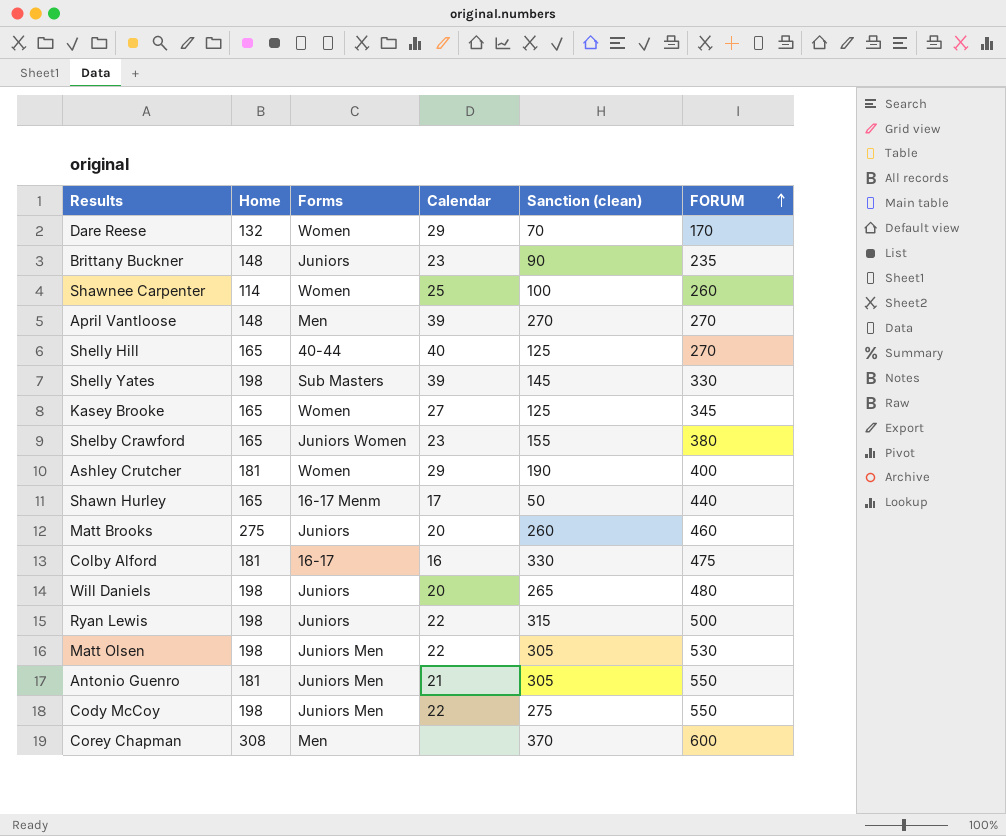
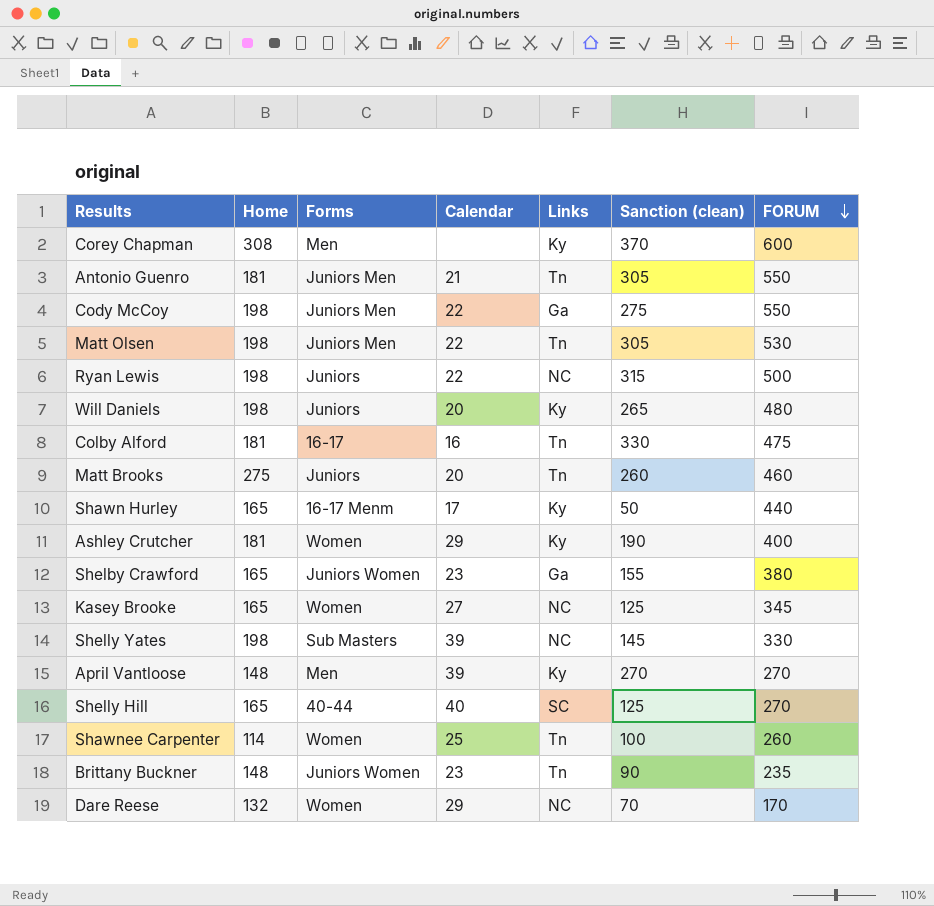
row order: FORUM ascending -> FORUM descending
column Links | position: none -> 5
Brittany Buckner | Forms: Juniors -> Juniors Women

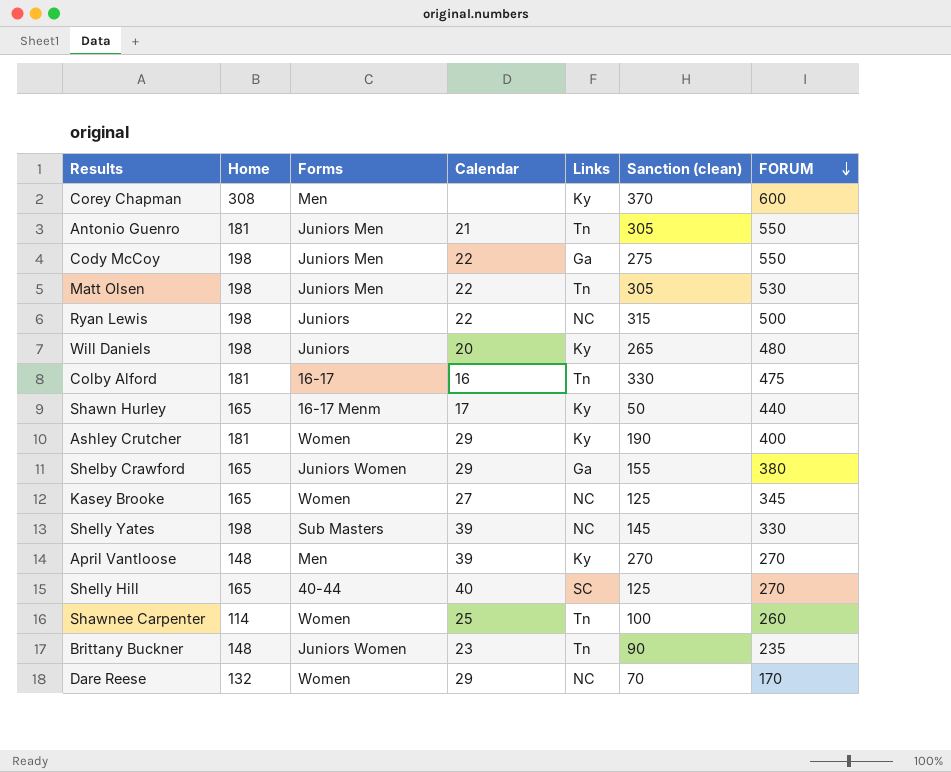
row Matt Brooks: 275 | Juniors | 20 | Tn | 260 | 460 -> none
Shelby Crawford | Calendar: 23 -> 29

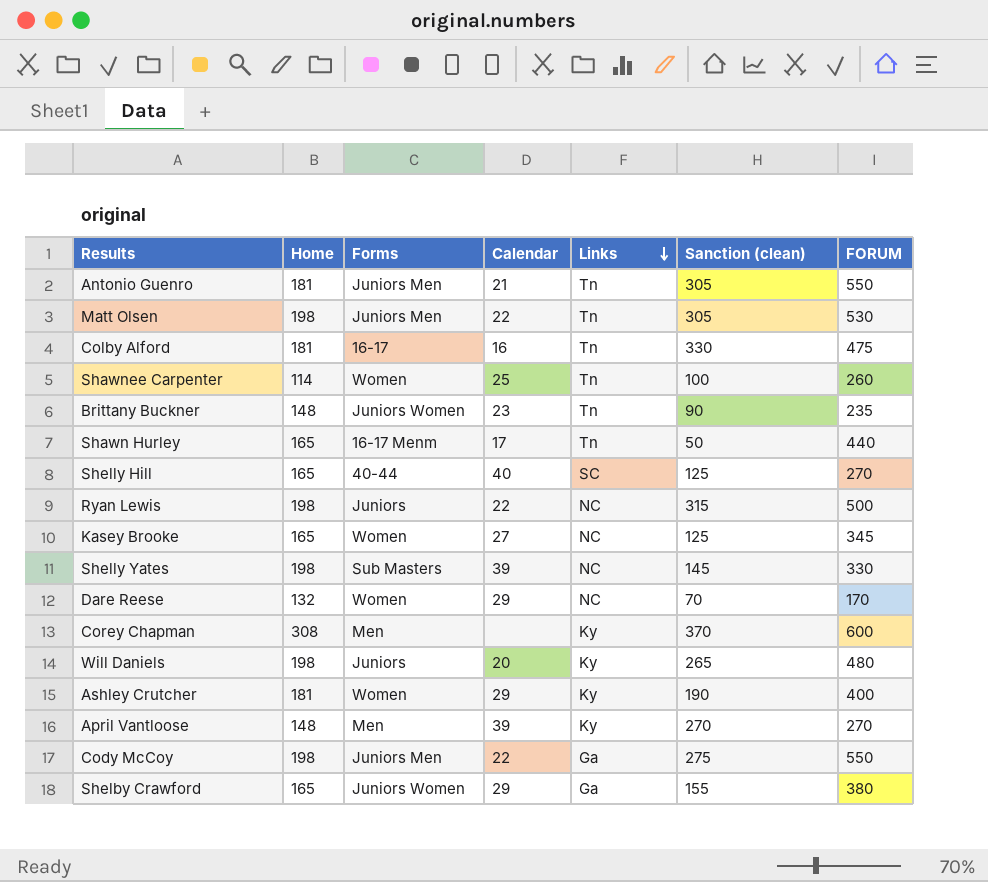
row order: FORUM descending -> Links descending
Shawn Hurley | Links: Ky -> Tn

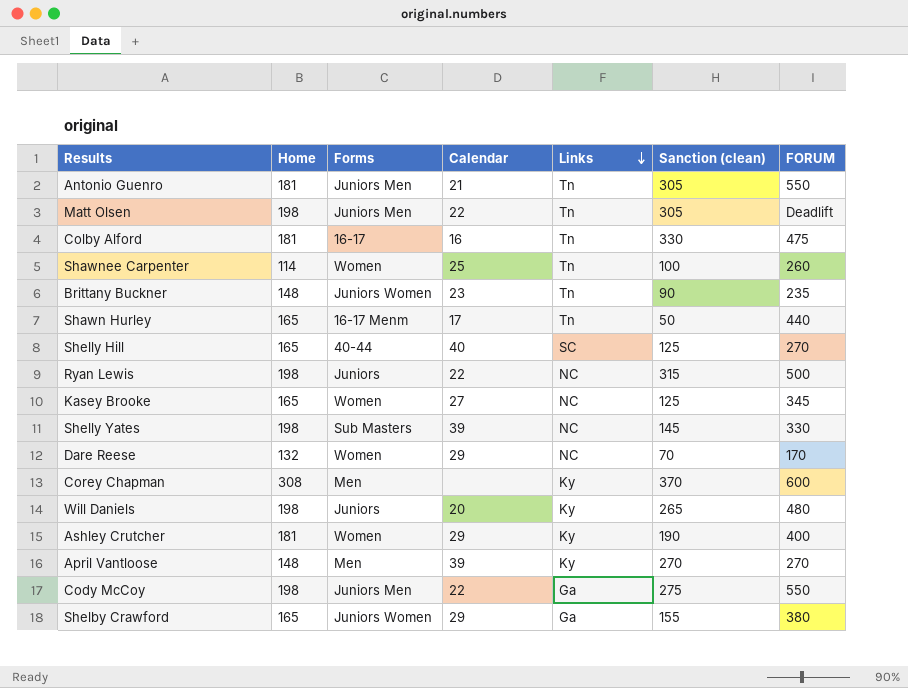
Matt Olsen | FORUM: 530 -> Deadlift

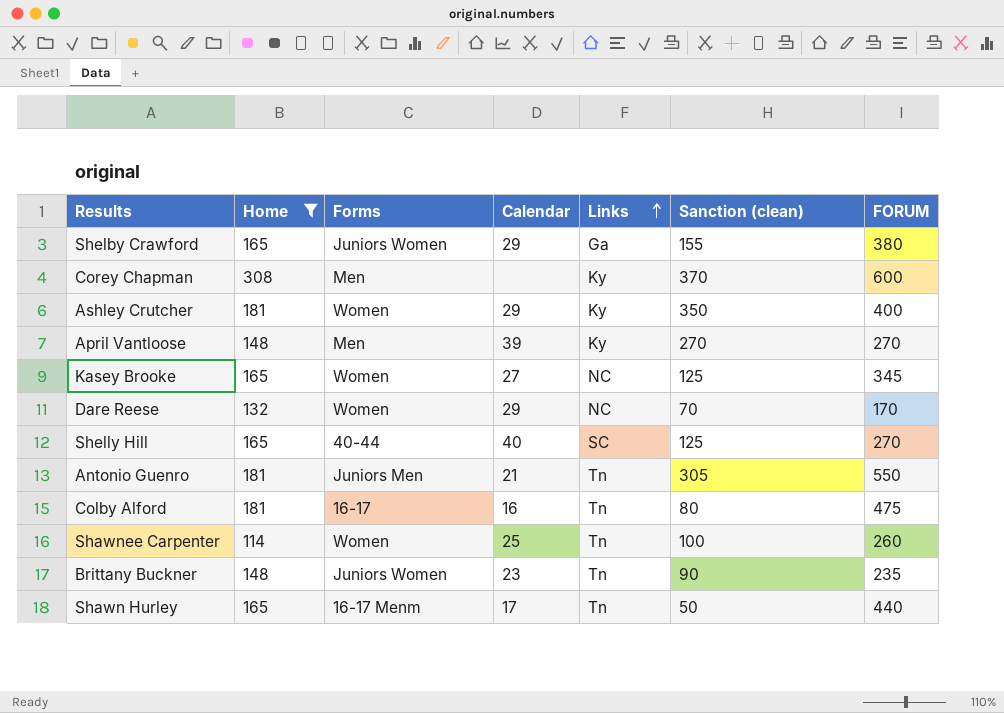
filter: none -> Home != 198
row order: Links descending -> Links ascending
Ashley Crutcher | Sanction (clean): 190 -> 350
Colby Alford | Sanction (clean): 330 -> 80

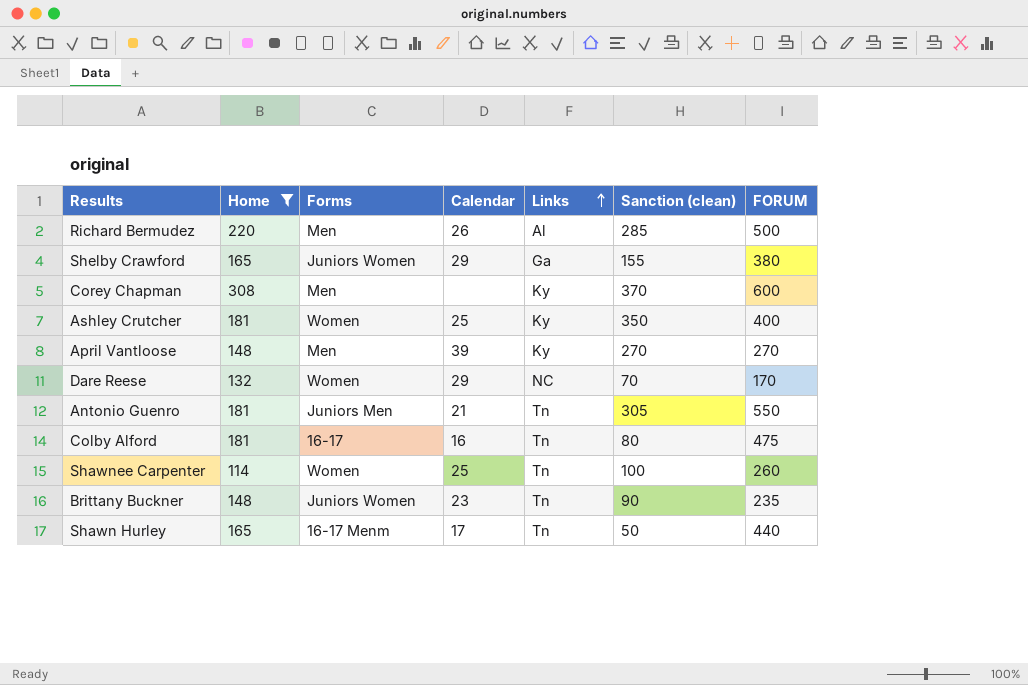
row Kasey Brooke: 165 | Women | 27 | NC | 125 | 345 -> none
row Shelly Hill: 165 | 40-44 | 40 | SC | 125 | 270 -> none
row Richard Bermudez: none -> 220 | Men | 26 | Al | 285 | 500
Ashley Crutcher | Calendar: 29 -> 25

